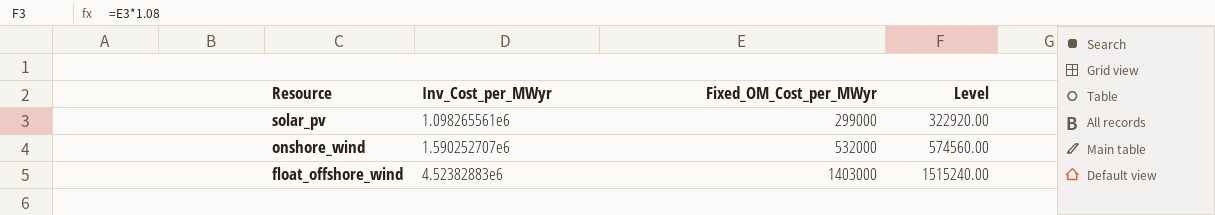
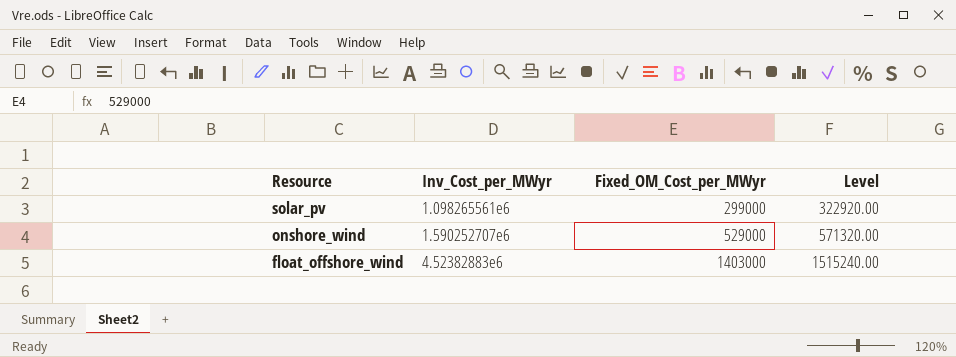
onshore_wind | Fixed_OM_Cost_per_MWyr: 532000 -> 529000
onshore_wind | Level: 574560.00 -> 571320.00

